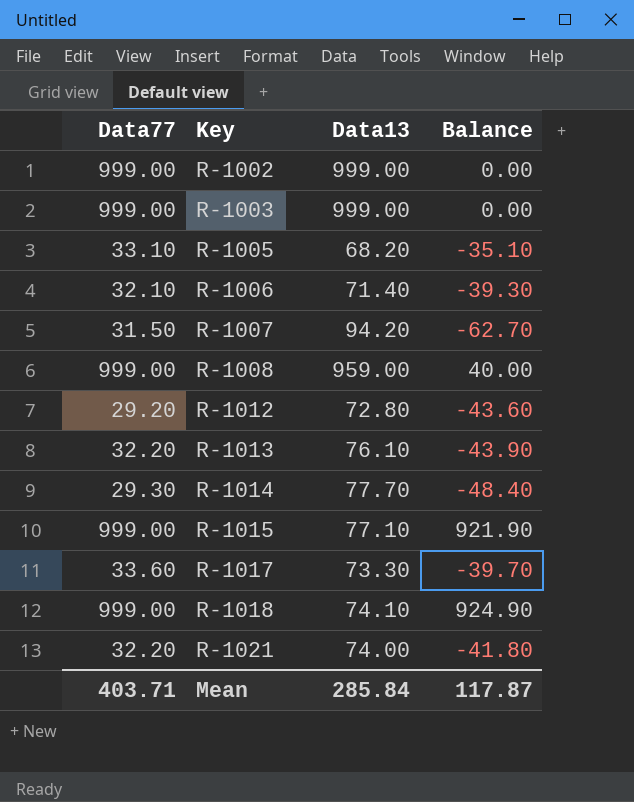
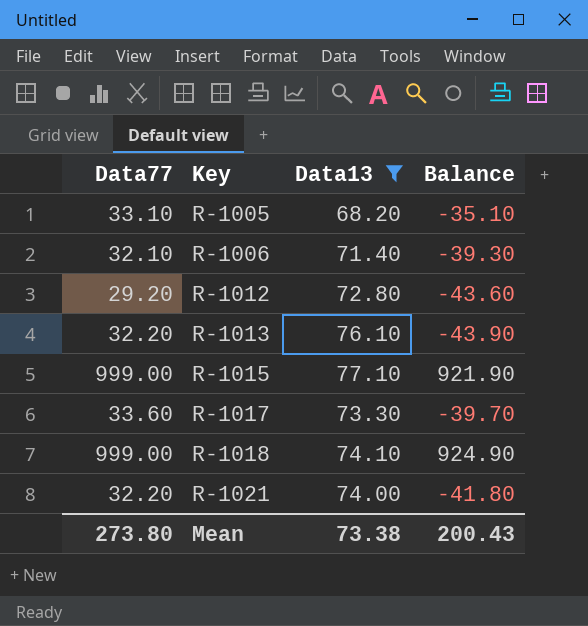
filter: none -> Data13 <= 77.10
Mean | Data77: 403.71 -> 273.80
Mean | Data13: 285.84 -> 73.38
Mean | Balance: 117.87 -> 200.43

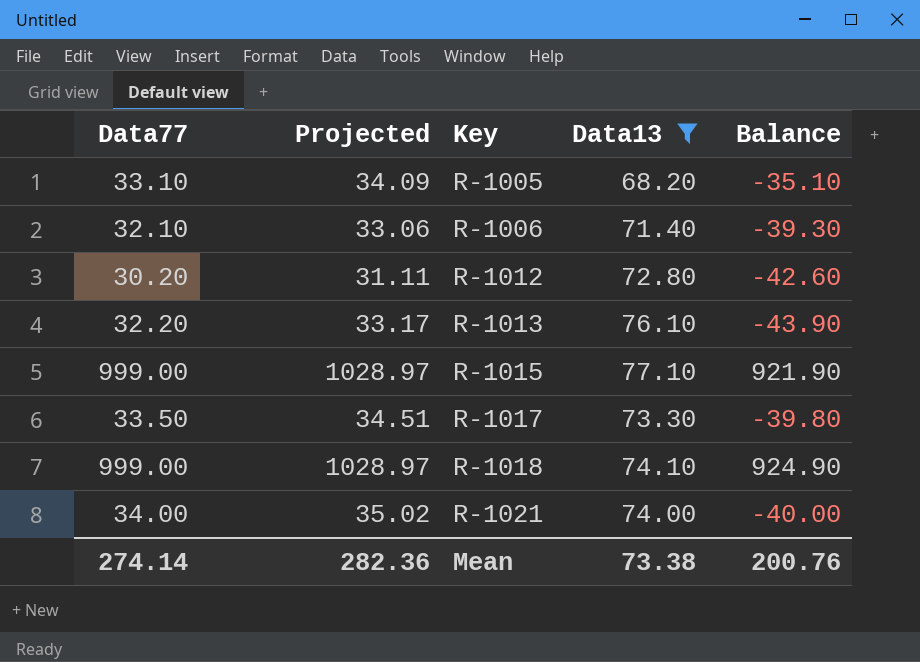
column Projected | formula: none -> [Data77] * 1.03
R-1012 | Data77: 29.20 -> 30.20
R-1012 | Balance: -43.60 -> -42.60
R-1017 | Data77: 33.60 -> 33.50
R-1017 | Balance: -39.70 -> -39.80
R-1021 | Data77: 32.20 -> 34.00
R-1021 | Balance: -41.80 -> -40.00
Mean | Data77: 273.80 -> 274.14
Mean | Balance: 200.43 -> 200.76

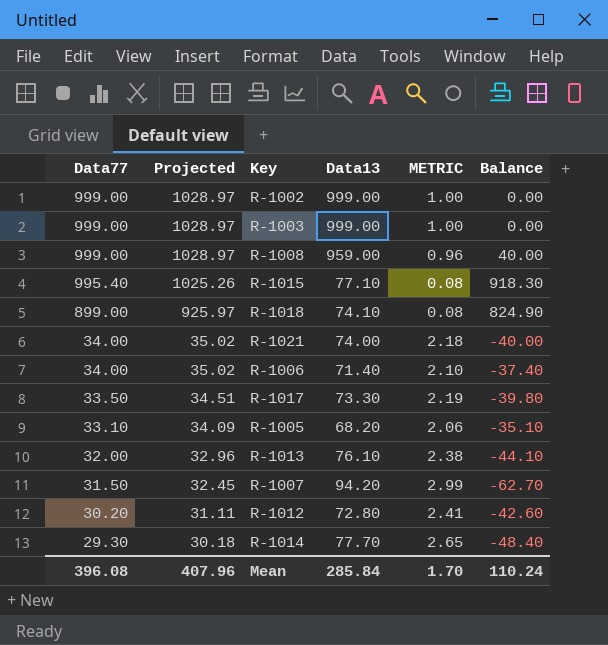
filter: Data13 <= 77.10 -> none
row order: Key ascending -> Data77 descending
column METRIC | formula: none -> [Data13] / [Data77]
R-1015 | Data77: 999.00 -> 995.40
R-1015 | Projected: 1028.97 -> 1025.26
R-1015 | Balance: 921.90 -> 918.30
R-1018 | Data77: 999.00 -> 899.00
R-1018 | Projected: 1028.97 -> 925.97
R-1018 | Balance: 924.90 -> 824.90
R-1006 | Data77: 32.10 -> 34.00
R-1006 | Projected: 33.06 -> 35.02
R-1006 | Balance: -39.30 -> -37.40
R-1013 | Data77: 32.20 -> 32.00
R-1013 | Projected: 33.17 -> 32.96
R-1013 | Balance: -43.90 -> -44.10
Mean | Data77: 274.14 -> 396.08
Mean | Projected: 282.36 -> 407.96
Mean | Data13: 73.38 -> 285.84
Mean | Balance: 200.76 -> 110.24

